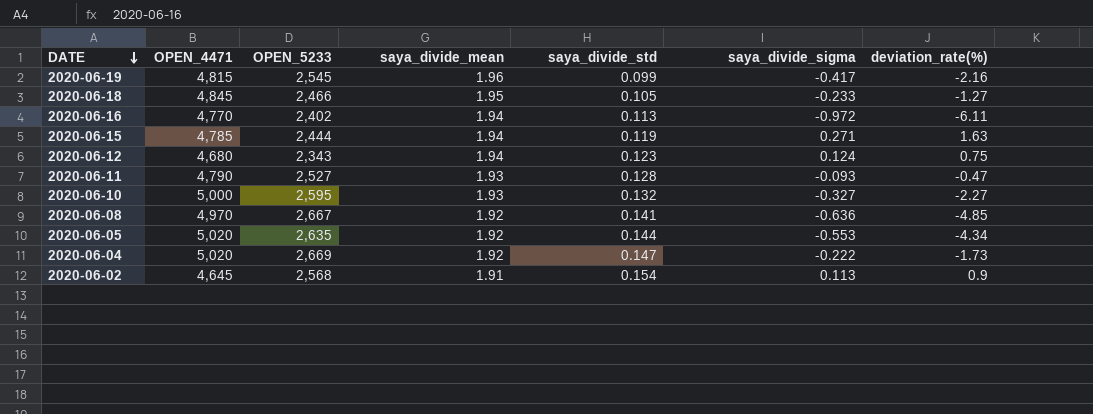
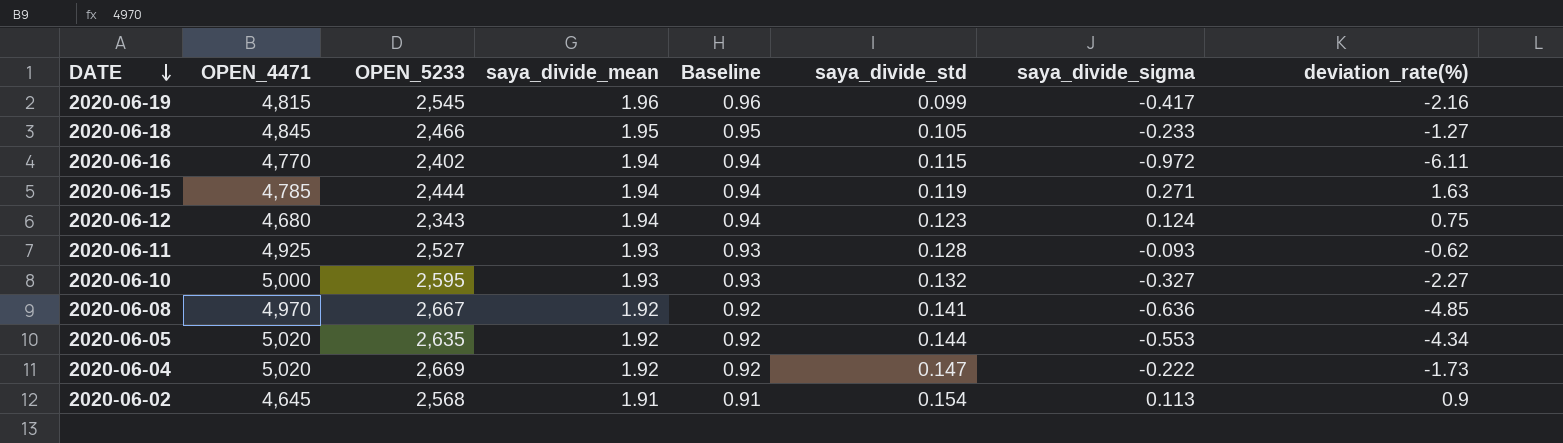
column Baseline | formula: none -> [saya_divide_mean] - 1
2020-06-16 | saya_divide_std: 0.113 -> 0.115
2020-06-11 | OPEN_4471: 4,790 -> 4,925
2020-06-11 | deviation_rate(%): -0.47 -> -0.62

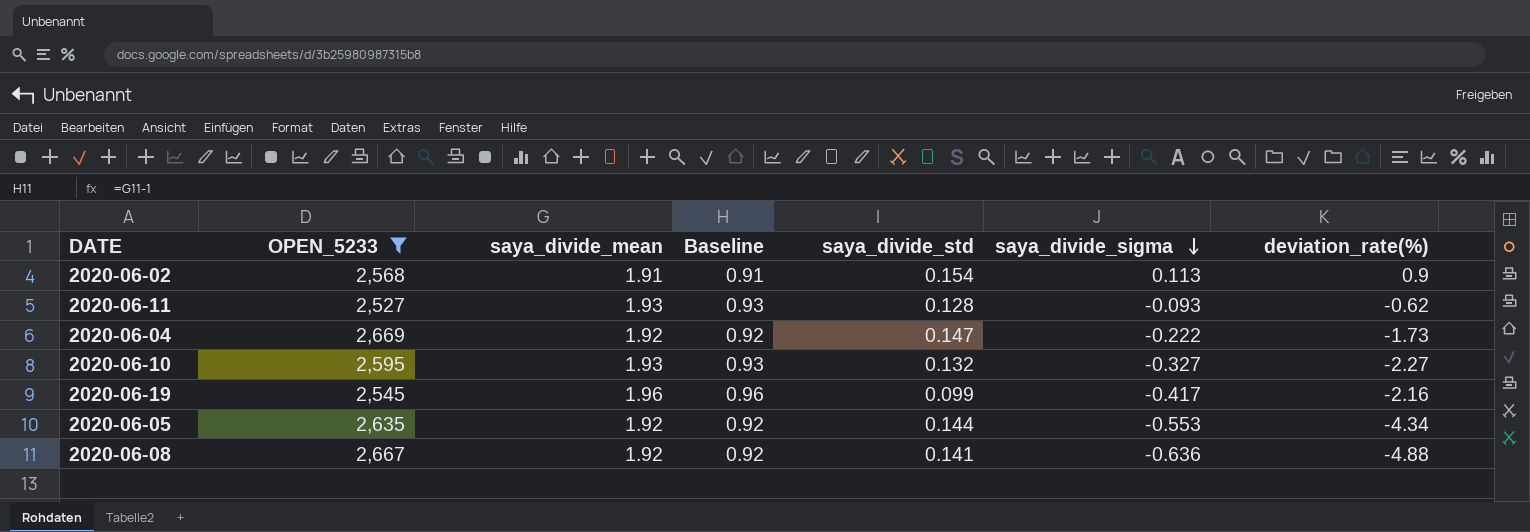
filter: none -> OPEN_5233 >= 2,527
row order: DATE descending -> saya_divide_sigma descending
column OPEN_4471 | position: 2 -> none
2020-06-08 | deviation_rate(%): -4.85 -> -4.88

